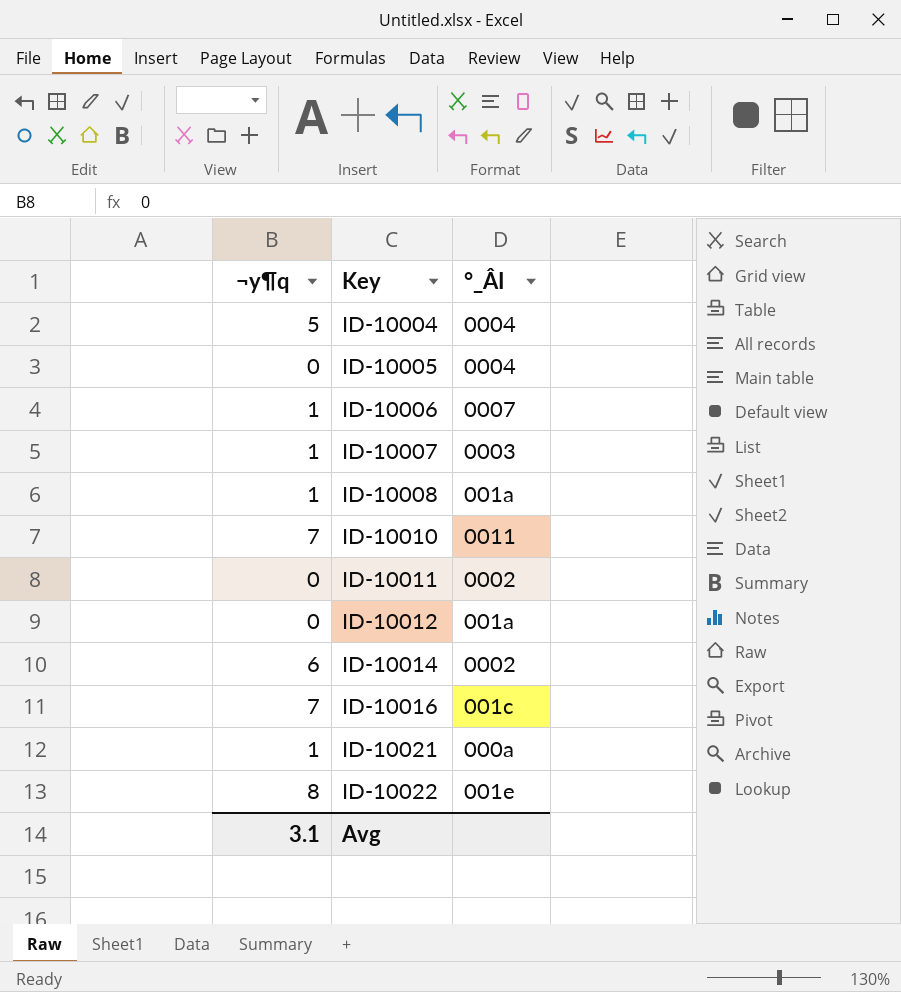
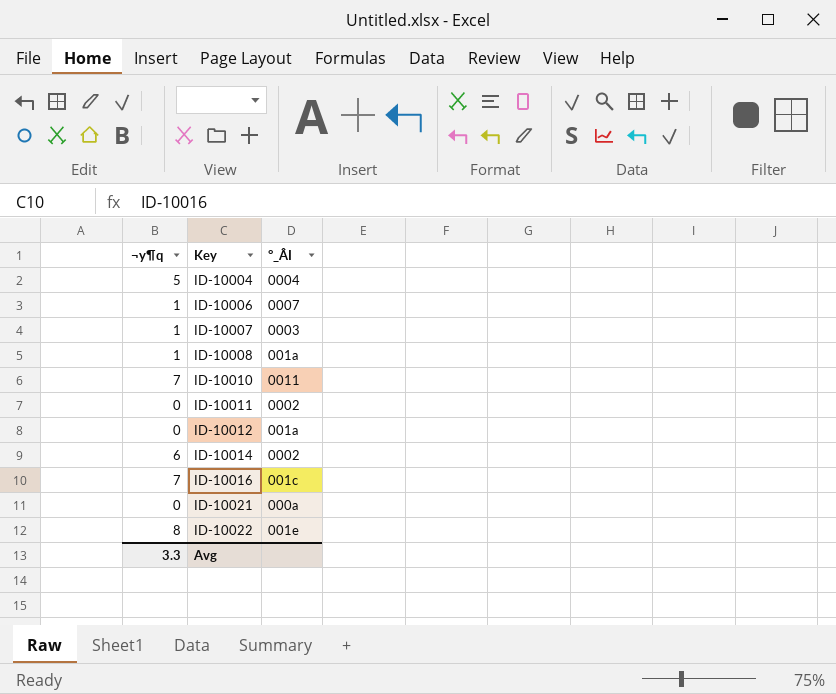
row ID-10005: 0 | 0004 -> none
ID-10021 | ¬y¶q: 1 -> 0
Avg | ¬y¶q: 3.1 -> 3.3

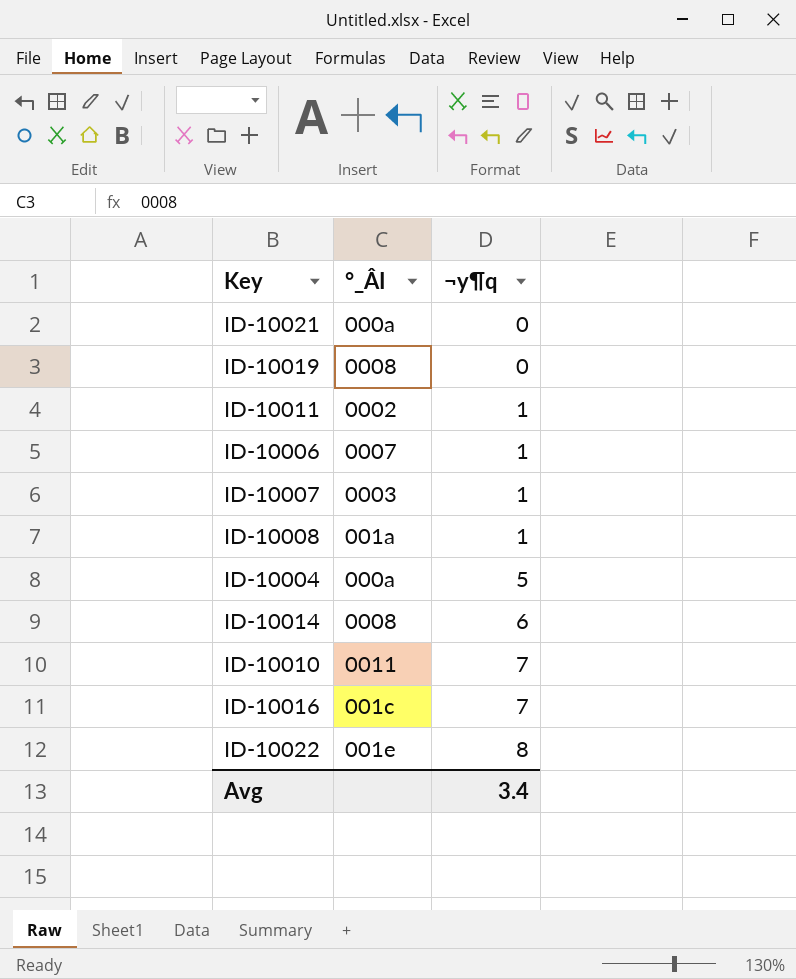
row order: Key ascending -> ¬y¶q ascending
column ¬y¶q | position: 1 -> 3
row ID-10012: 0 | 001a -> none
row ID-10019: none -> 0008 | 0
ID-10011 | ¬y¶q: 0 -> 1
ID-10004 | °_ÂI: 0004 -> 000a
ID-10014 | °_ÂI: 0002 -> 0008
Avg | ¬y¶q: 3.3 -> 3.4

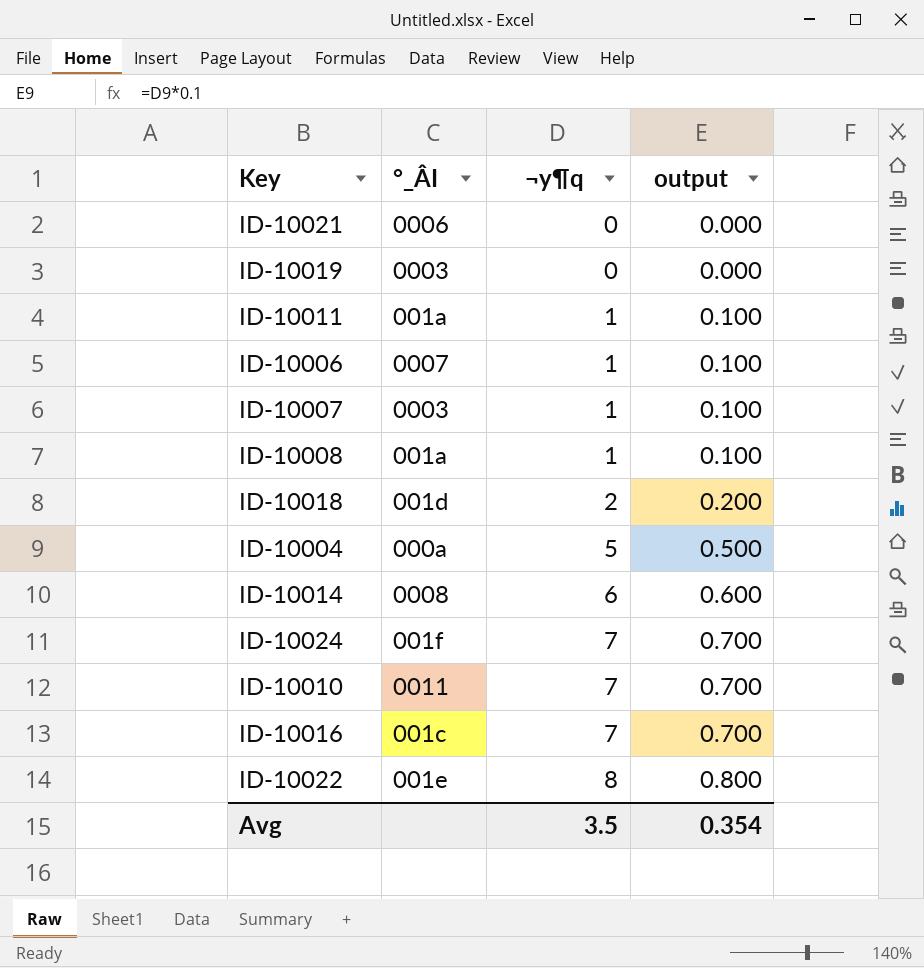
column output | formula: none -> [¬y¶q] * 0.1
ID-10021 | °_ÂI: 000a -> 0006
ID-10019 | °_ÂI: 0008 -> 0003
ID-10011 | °_ÂI: 0002 -> 001a
row ID-10018: none -> 001d | 2 | 0.200
row ID-10024: none -> 001f | 7 | 0.700
Avg | ¬y¶q: 3.4 -> 3.5

